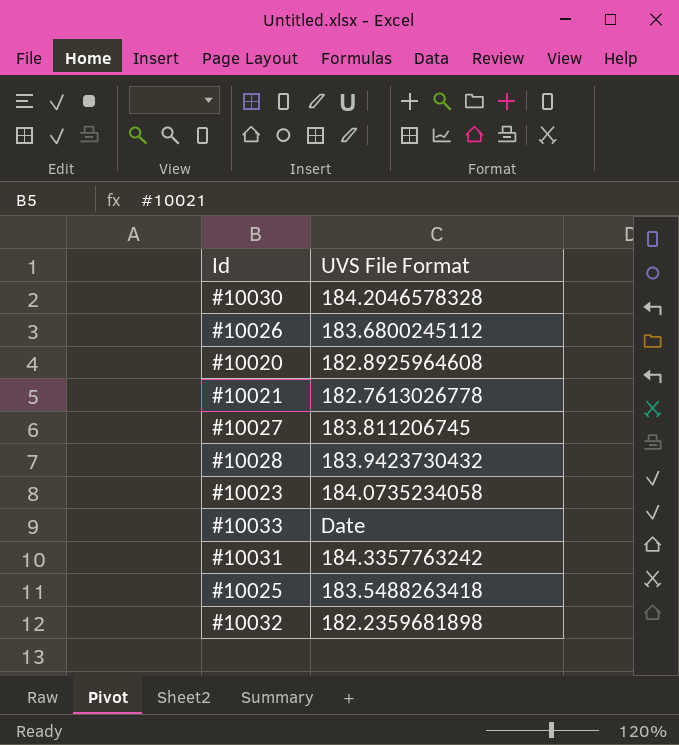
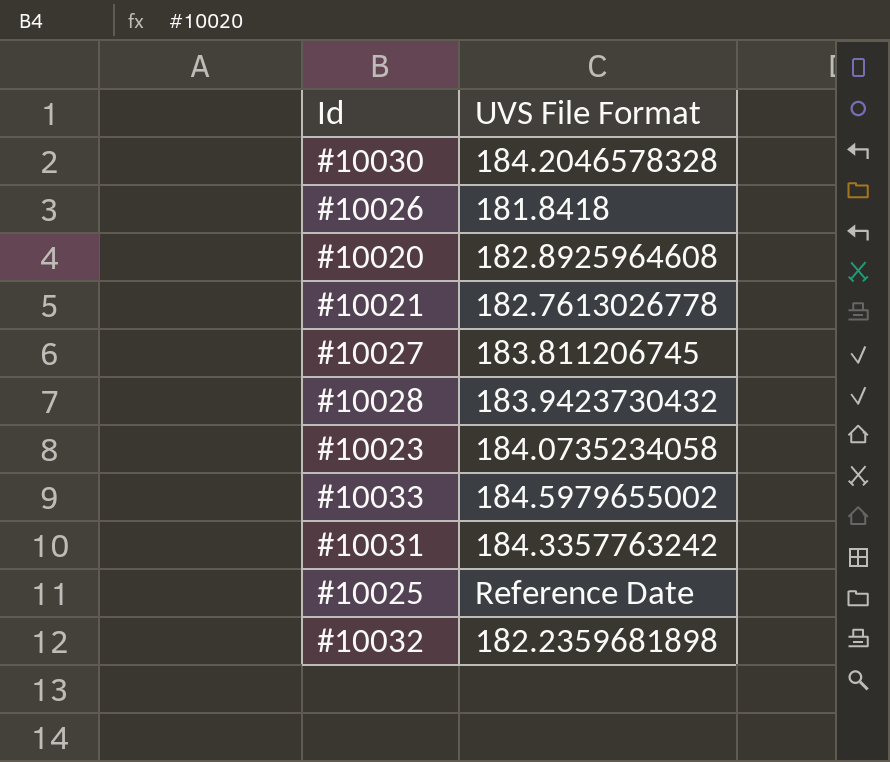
#10026 | UVS File Format: 183.6800245112 -> 181.8418
#10033 | UVS File Format: Date -> 184.5979655002
#10025 | UVS File Format: 183.5488263418 -> Reference Date

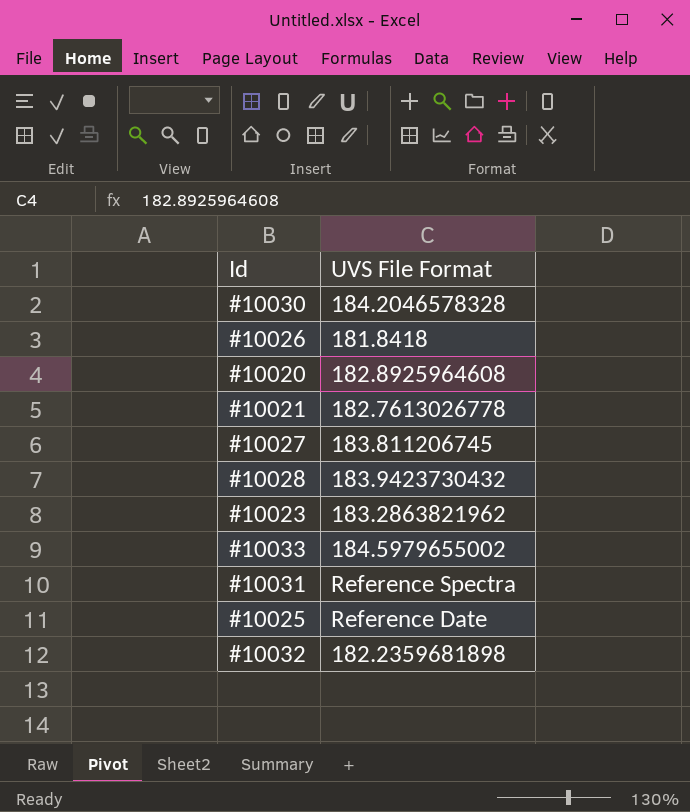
#10023 | UVS File Format: 184.0735234058 -> 183.2863821962
#10031 | UVS File Format: 184.3357763242 -> Reference Spectra

